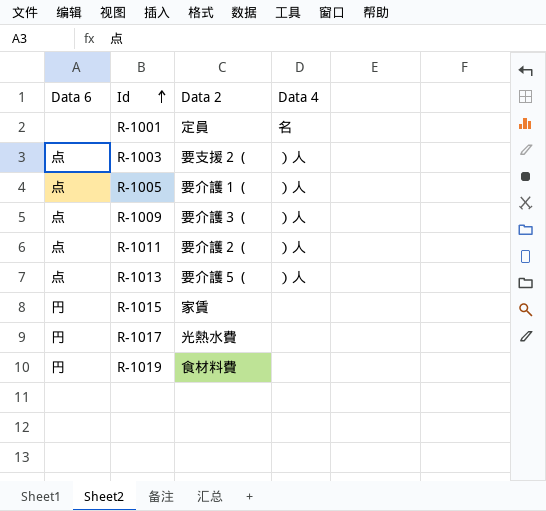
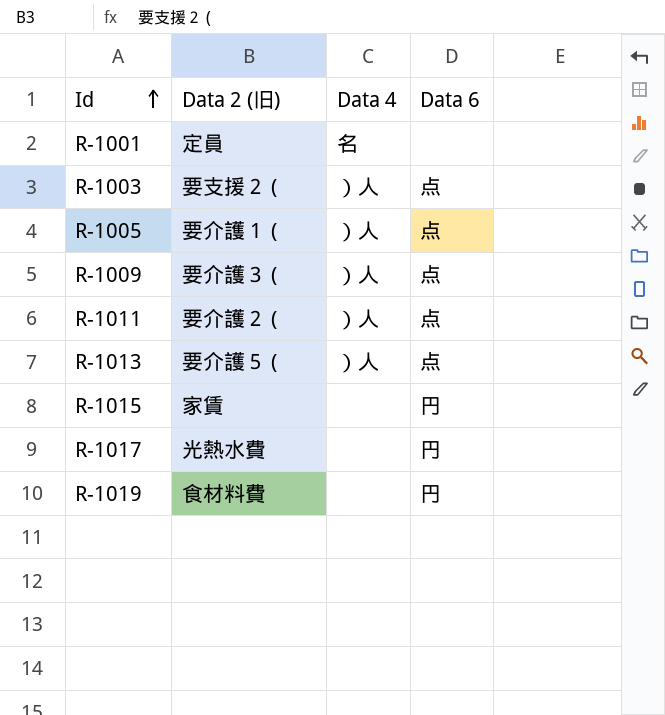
column name: Data 2 -> Data 2 (旧)
column Data 6 | position: 1 -> 4

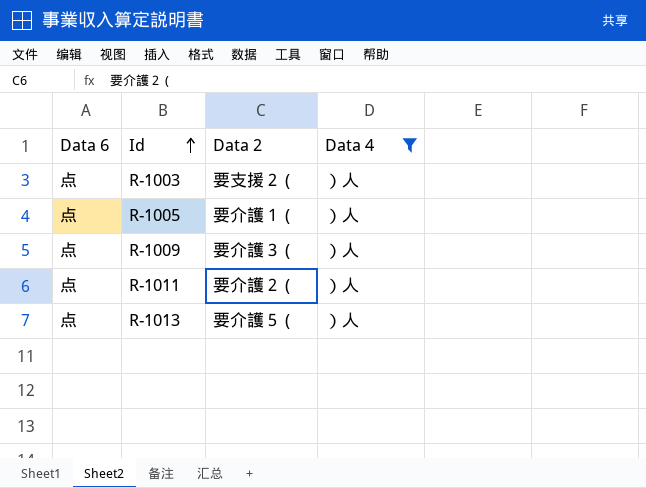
filter: none -> Data 4 = ）人
column Data 6 | position: 4 -> 1
column name: Data 2 (旧) -> Data 2

